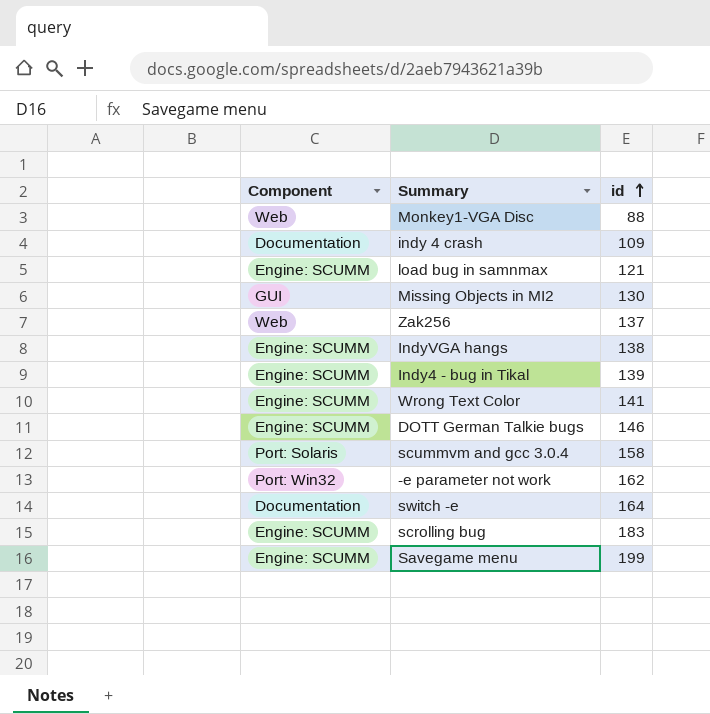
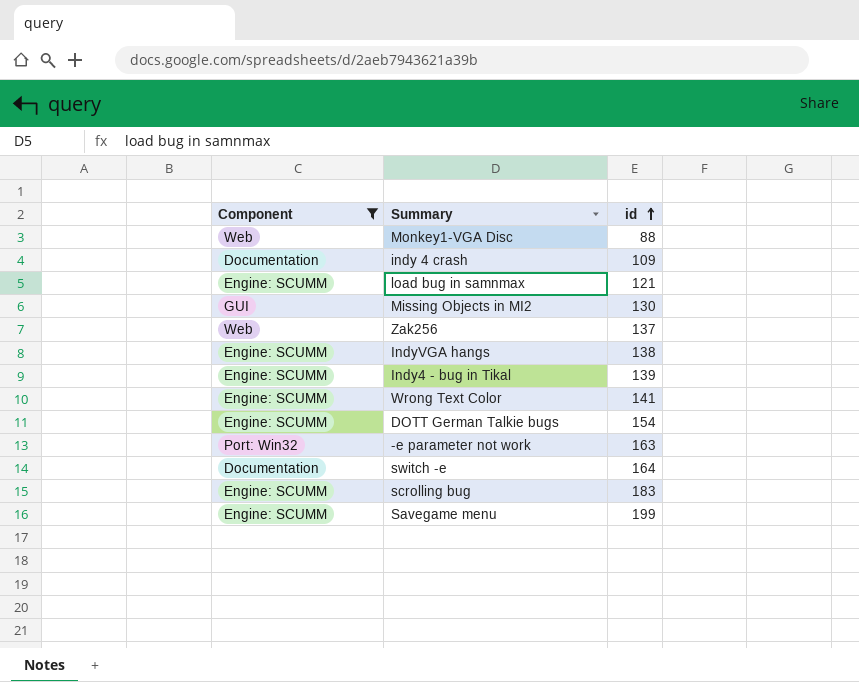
filter: none -> Component != Port: Solaris
DOTT German Talkie bugs | id: 146 -> 154
-e parameter not work | id: 162 -> 163

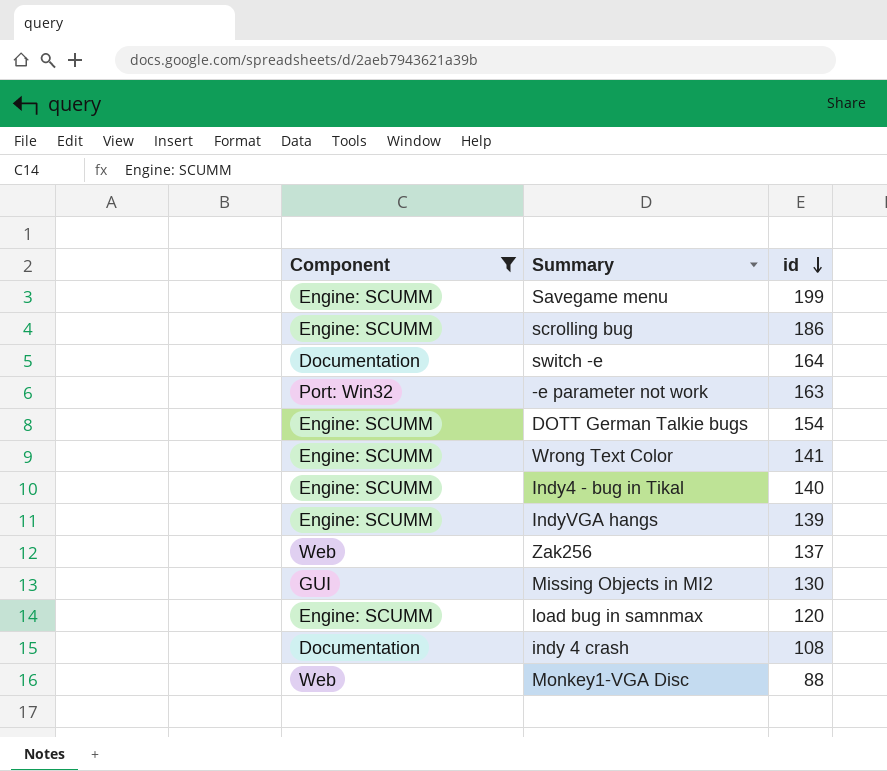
row order: id ascending -> id descending
scrolling bug | id: 183 -> 186
Indy4 - bug in Tikal | id: 139 -> 140
IndyVGA hangs | id: 138 -> 139
load bug in samnmax | id: 121 -> 120
indy 4 crash | id: 109 -> 108

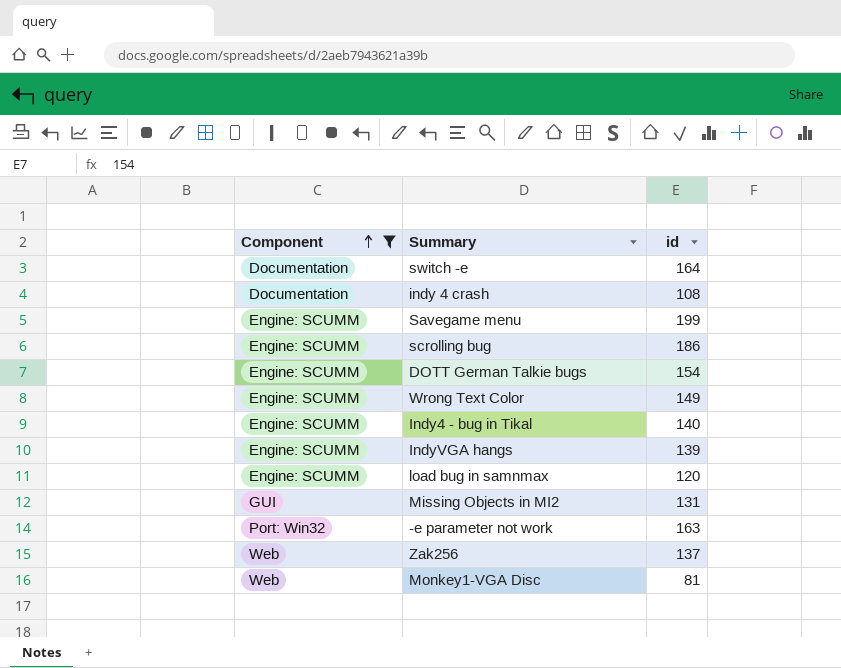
row order: id descending -> Component ascending
Wrong Text Color | id: 141 -> 149
Missing Objects in MI2 | id: 130 -> 131
Monkey1-VGA Disc | id: 88 -> 81

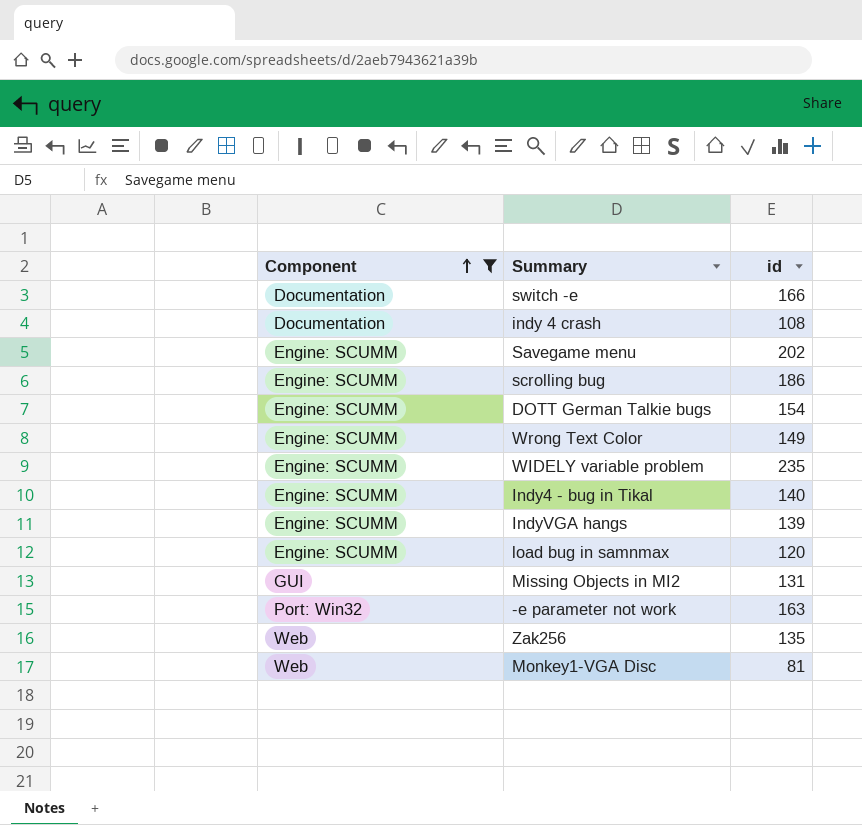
switch -e | id: 164 -> 166
Savegame menu | id: 199 -> 202
row WIDELY variable problem: none -> Engine: SCUMM | 235
Zak256 | id: 137 -> 135

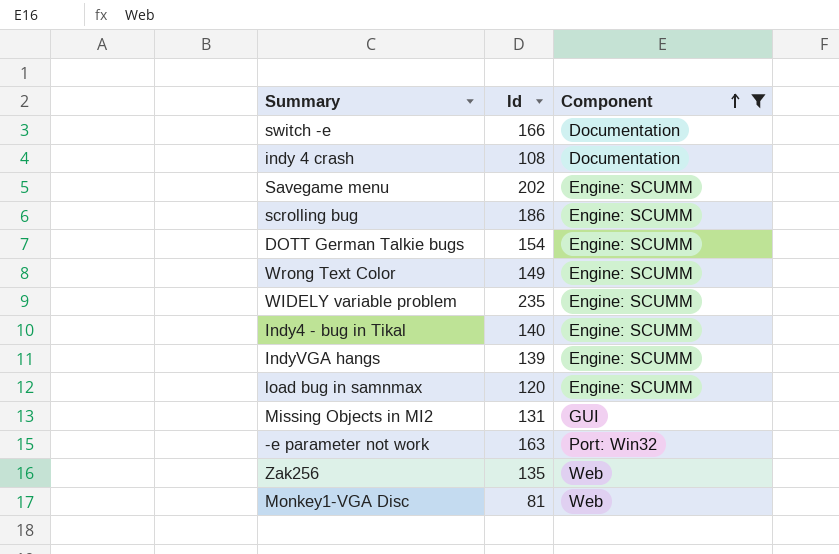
column name: id -> Id
column Component | position: 1 -> 3

